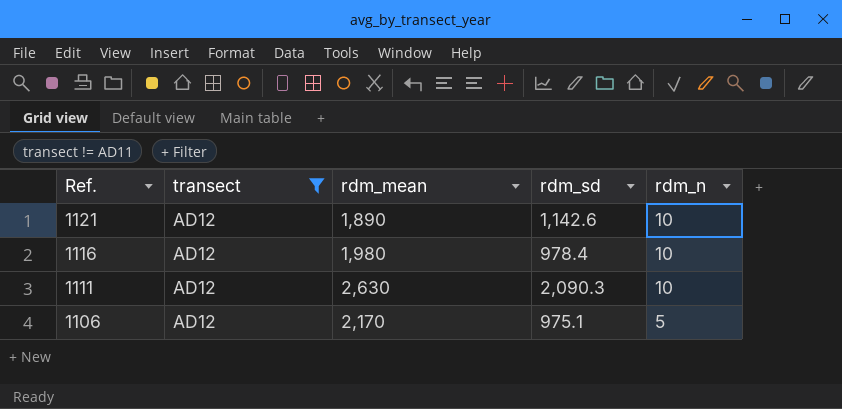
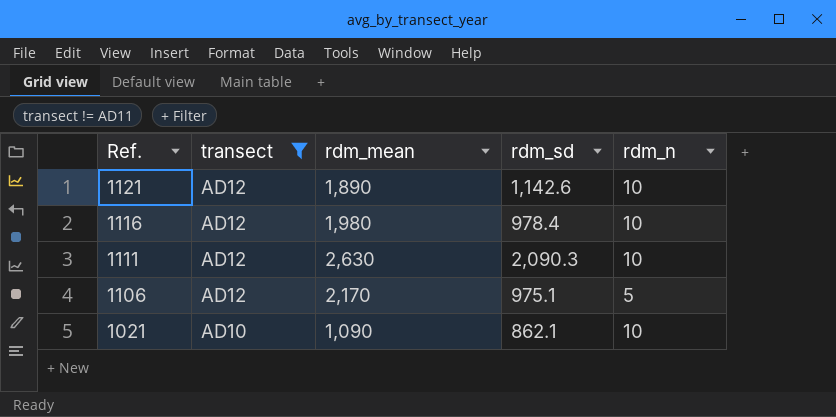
row 1021: none -> AD10 | 1,090 | 862.1 | 10

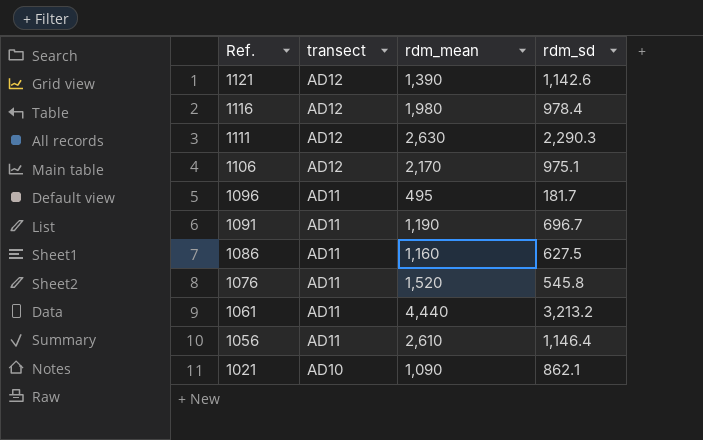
filter: transect != AD11 -> none
column rdm_n | position: 5 -> none
1121 | rdm_mean: 1,890 -> 1,390
1111 | rdm_sd: 2,090.3 -> 2,290.3

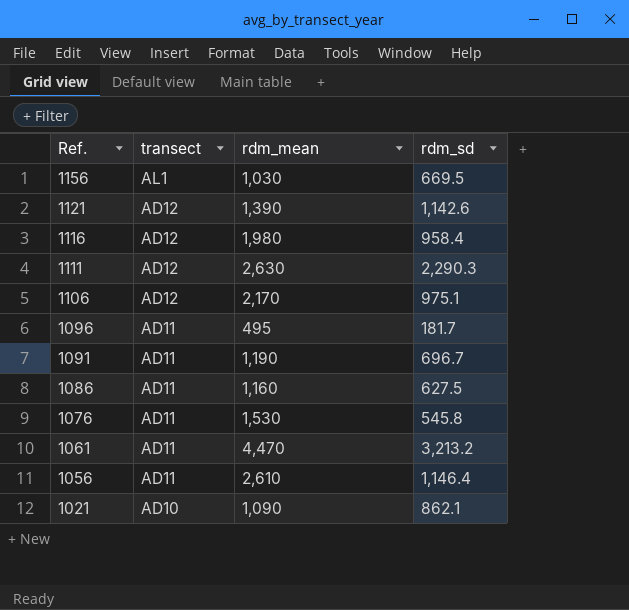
row 1156: none -> AL1 | 1,030 | 669.5
1116 | rdm_sd: 978.4 -> 958.4
1076 | rdm_mean: 1,520 -> 1,530
1061 | rdm_mean: 4,440 -> 4,470

